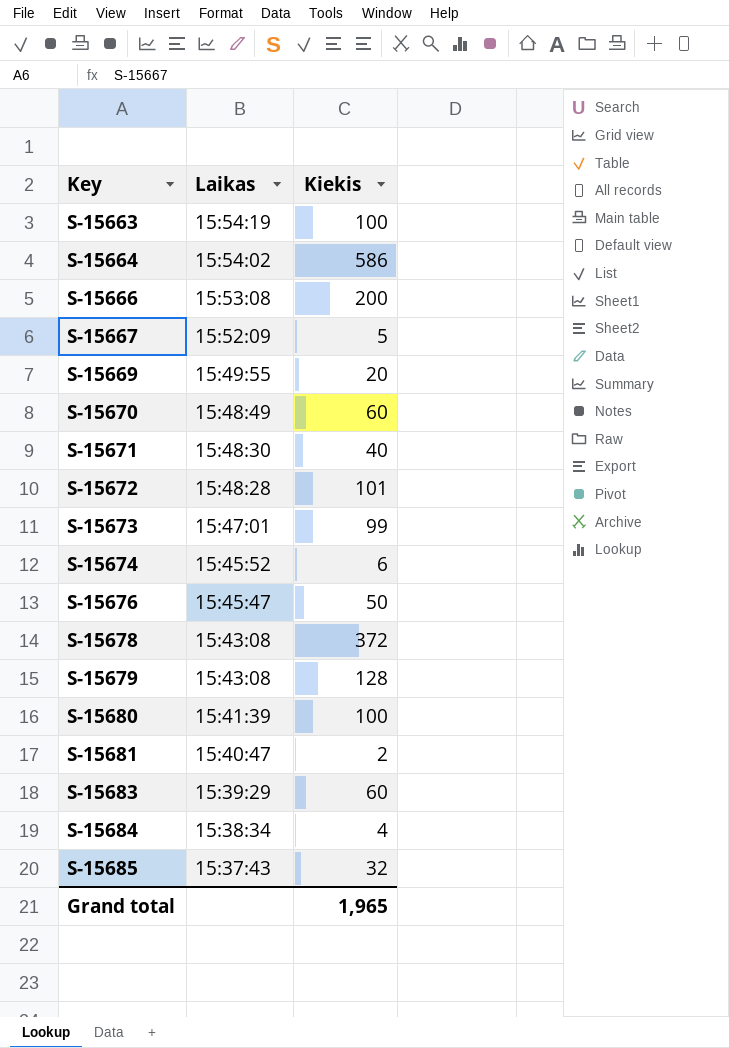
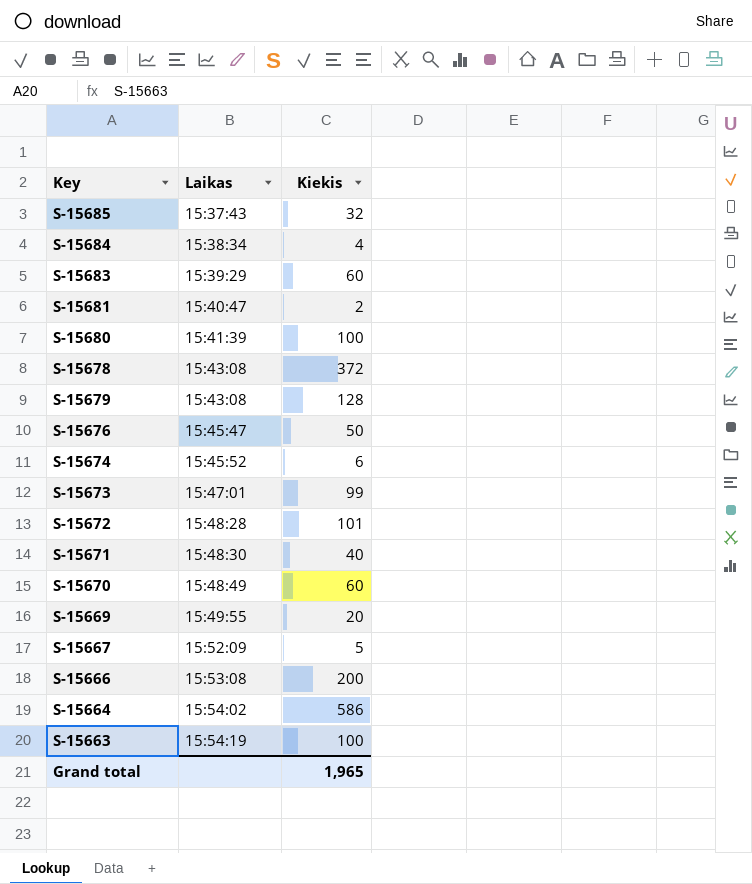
row order: Key ascending -> Laikas ascending

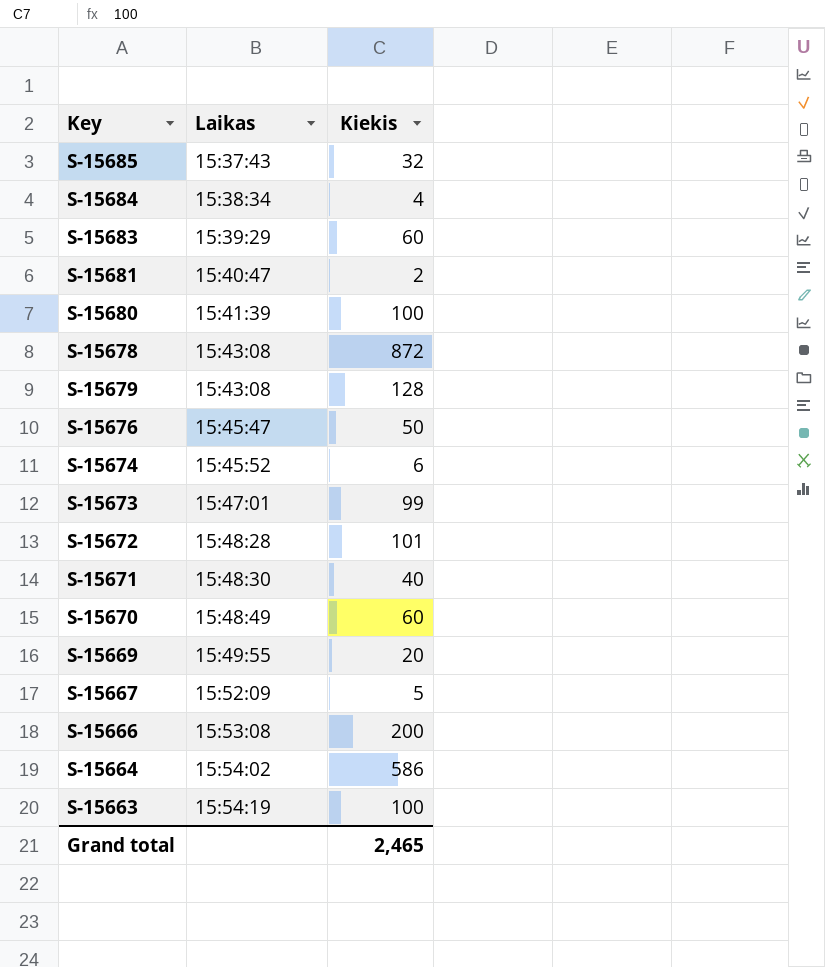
S-15678 | Kiekis: 372 -> 872
Grand total | Kiekis: 1,965 -> 2,465

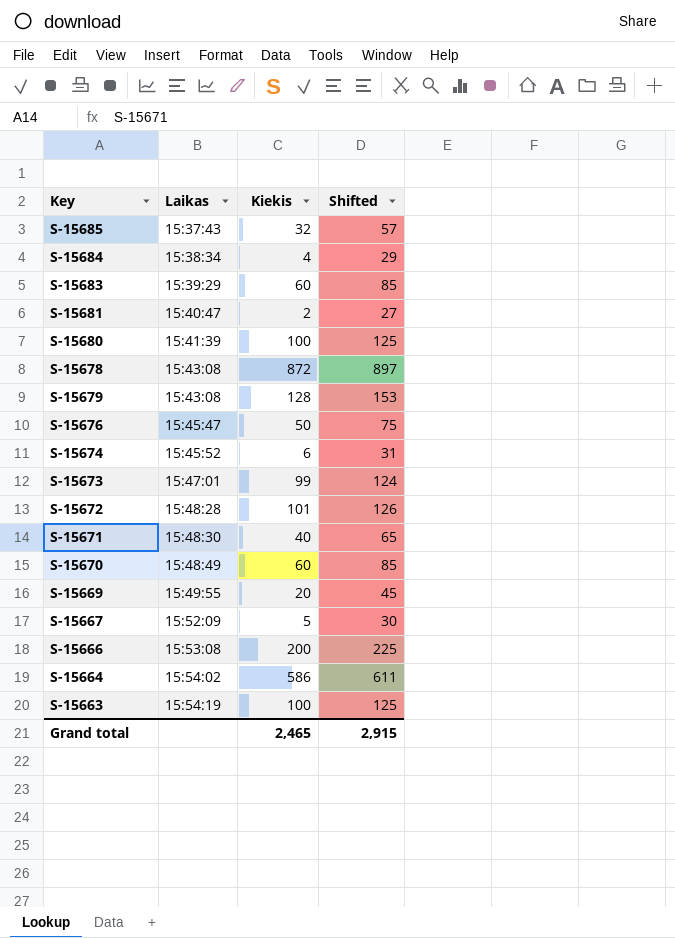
column Shifted | formula: none -> [Kiekis] + 25

